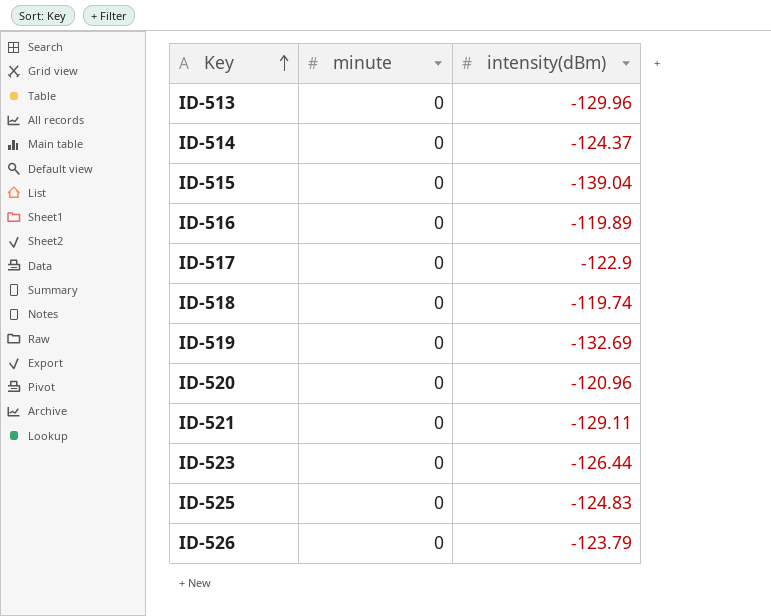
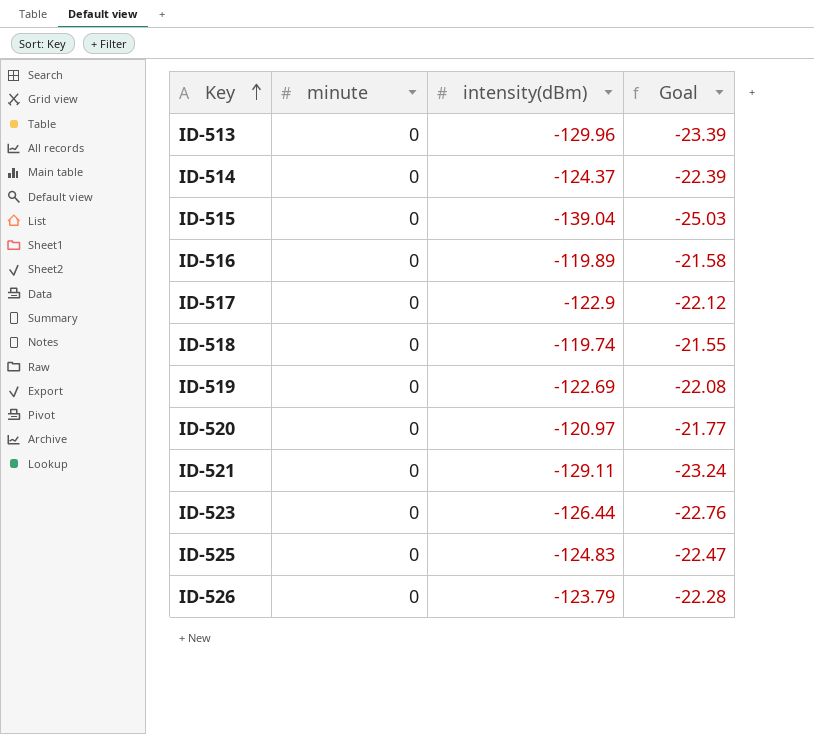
column Goal | formula: none -> [intensity(dBm)] * 0.18
ID-519 | intensity(dBm): -132.69 -> -122.69
ID-520 | intensity(dBm): -120.96 -> -120.97

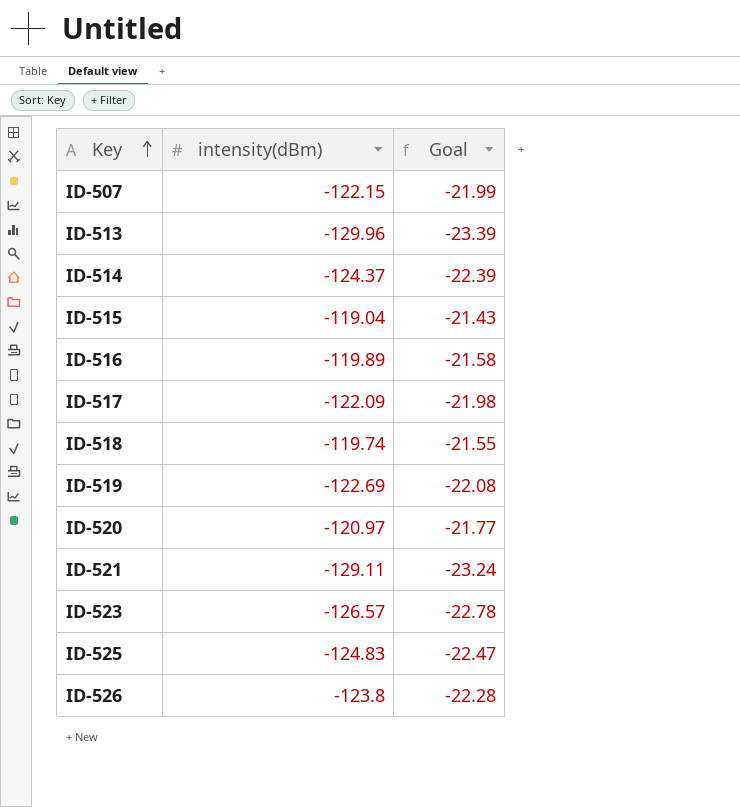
column minute | position: 2 -> none
row ID-507: none -> -122.15 | -21.99
ID-515 | intensity(dBm): -139.04 -> -119.04
ID-515 | Goal: -25.03 -> -21.43
ID-517 | intensity(dBm): -122.9 -> -122.09
ID-517 | Goal: -22.12 -> -21.98
ID-523 | intensity(dBm): -126.44 -> -126.57
ID-523 | Goal: -22.76 -> -22.78
ID-526 | intensity(dBm): -123.79 -> -123.8

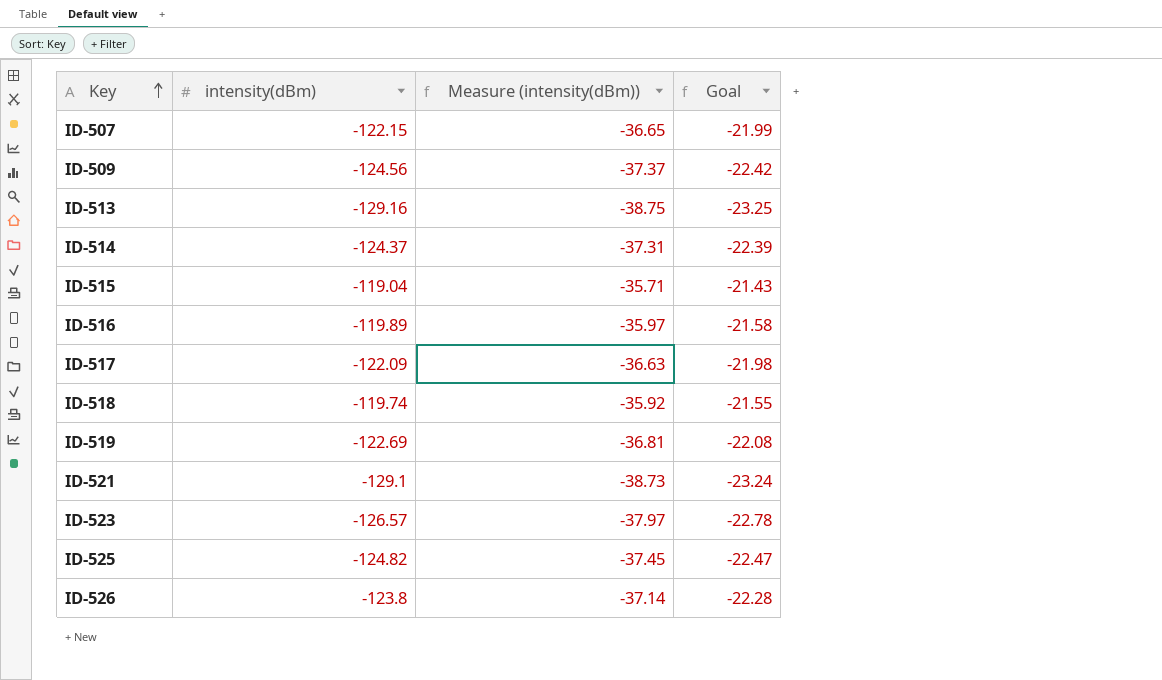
column Measure (intensity(dBm)) | formula: none -> [intensity(dBm)] * 0.3
row ID-520: -120.97 | -21.77 -> none
row ID-509: none -> -124.56 | -37.37 | -22.42
ID-513 | intensity(dBm): -129.96 -> -129.16
ID-513 | Goal: -23.39 -> -23.25
ID-521 | intensity(dBm): -129.11 -> -129.1
ID-525 | intensity(dBm): -124.83 -> -124.82

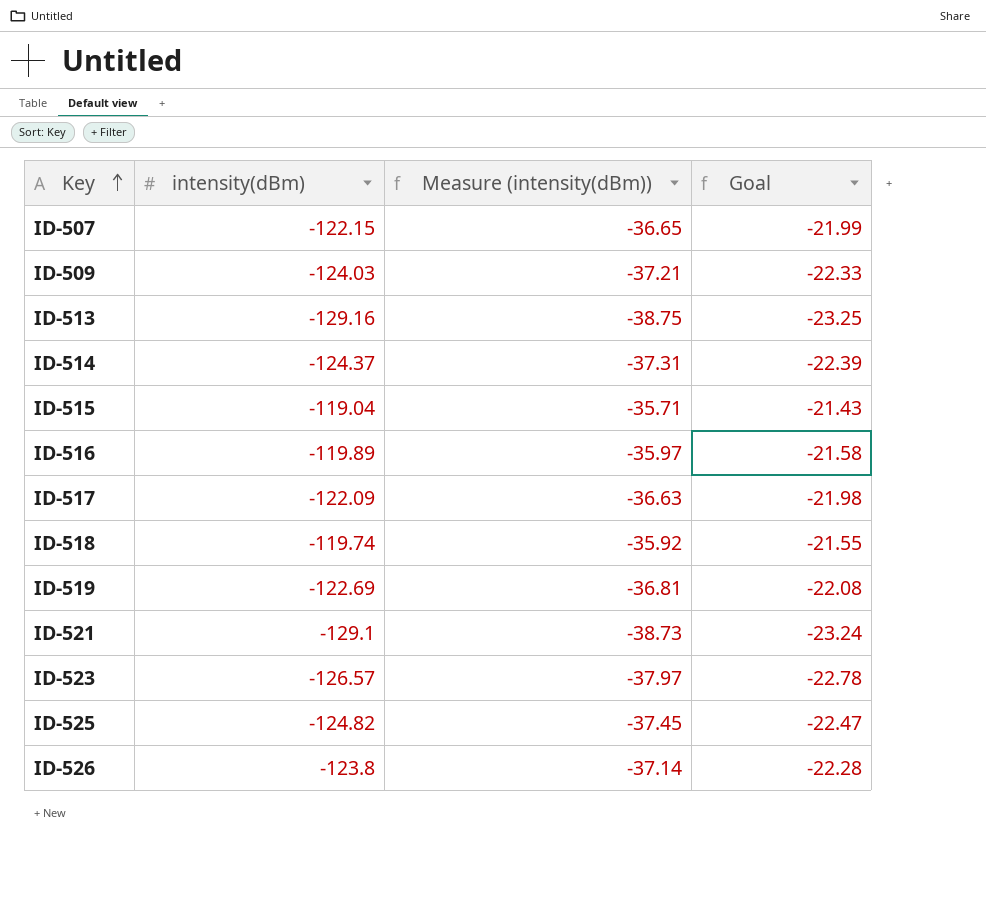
ID-509 | intensity(dBm): -124.56 -> -124.03
ID-509 | Measure (intensity(dBm)): -37.37 -> -37.21
ID-509 | Goal: -22.42 -> -22.33

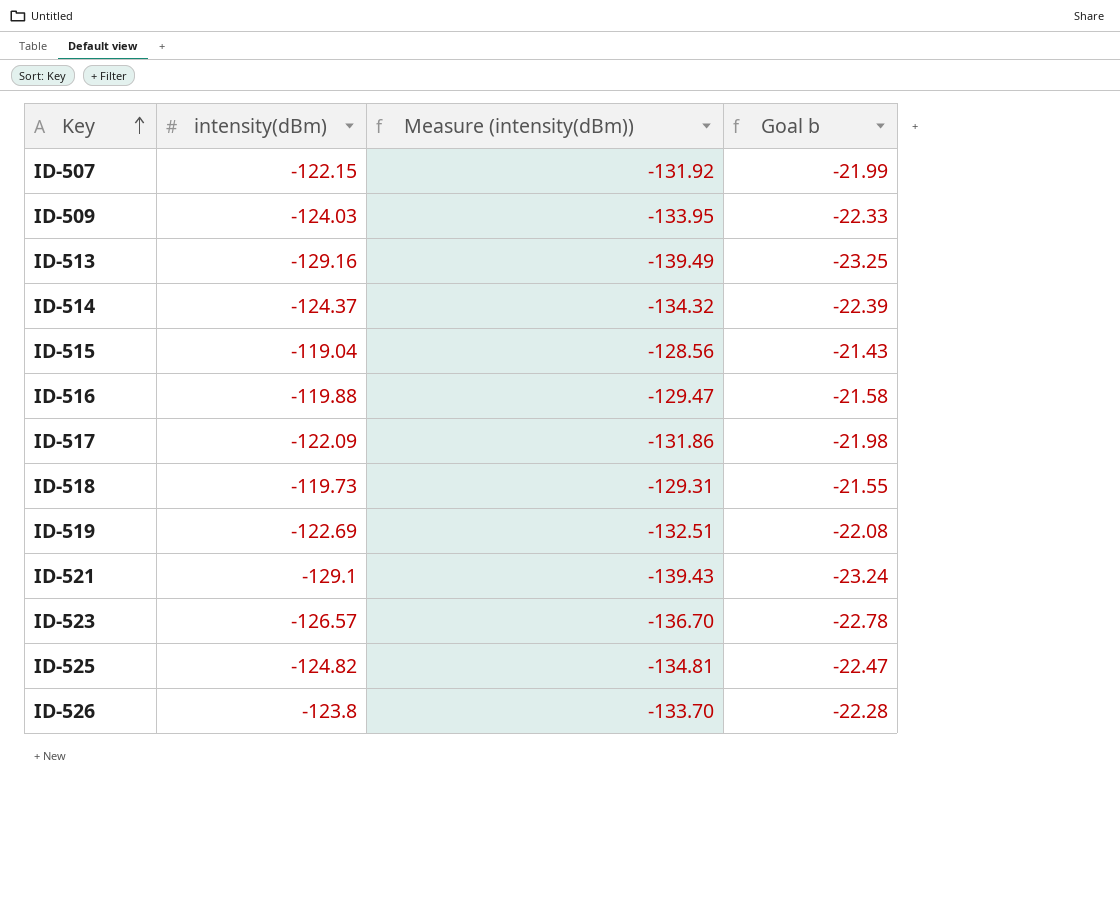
column Measure (intensity(dBm)) | formula: [intensity(dBm)] * 0.3 -> [intensity(dBm)] * 1.08
column name: Goal -> Goal b
ID-516 | intensity(dBm): -119.89 -> -119.88
ID-518 | intensity(dBm): -119.74 -> -119.73

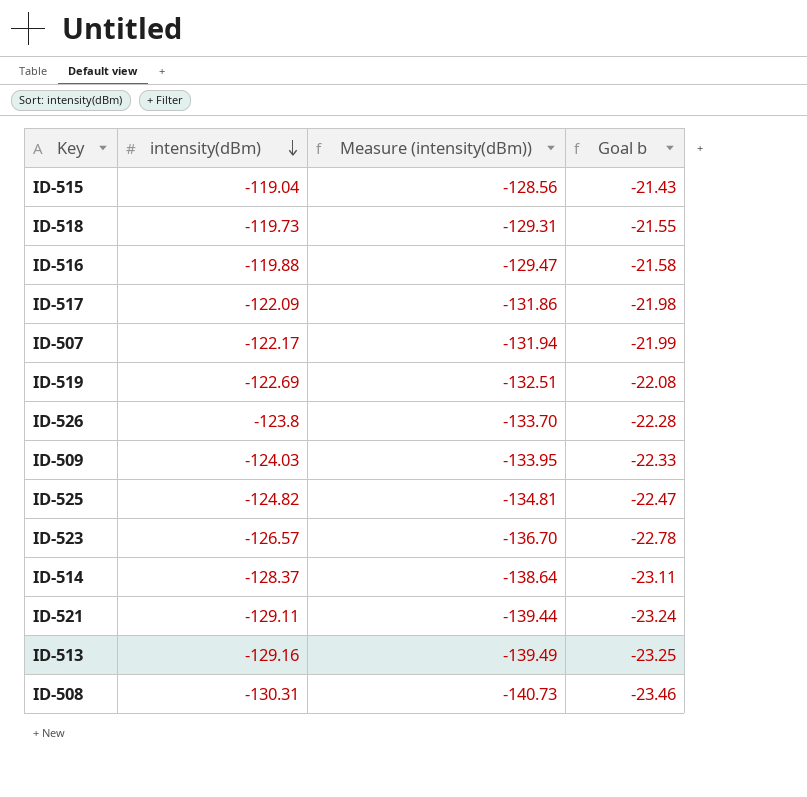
row order: Key ascending -> intensity(dBm) descending
ID-507 | intensity(dBm): -122.15 -> -122.17
ID-507 | Measure (intensity(dBm)): -131.92 -> -131.94
ID-514 | intensity(dBm): -124.37 -> -128.37
ID-514 | Measure (intensity(dBm)): -134.32 -> -138.64
ID-514 | Goal b: -22.39 -> -23.11
ID-521 | intensity(dBm): -129.1 -> -129.11
ID-521 | Measure (intensity(dBm)): -139.43 -> -139.44
row ID-508: none -> -130.31 | -140.73 | -23.46

